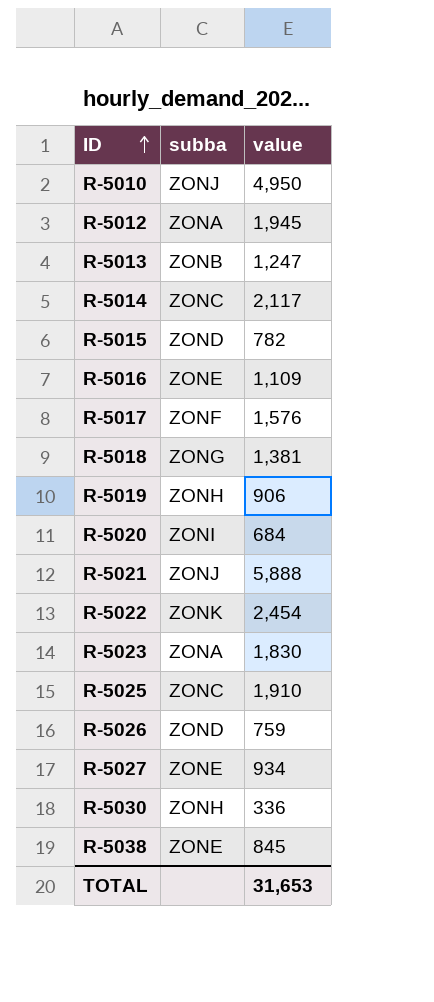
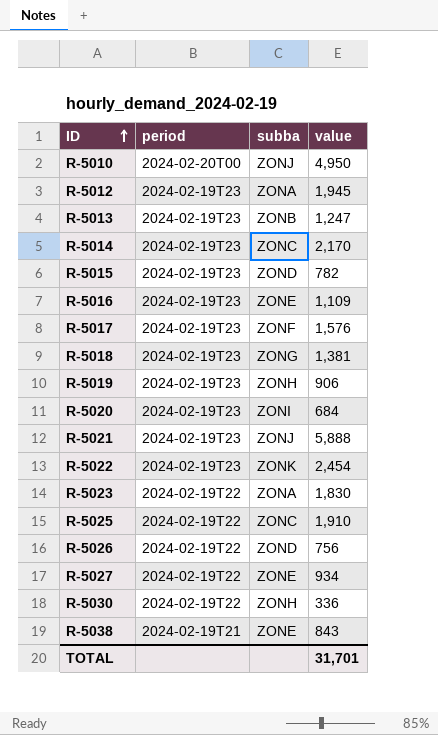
column period | position: none -> 2
R-5014 | value: 2,117 -> 2,170
R-5026 | value: 759 -> 756
R-5038 | value: 845 -> 843
TOTAL | value: 31,653 -> 31,701

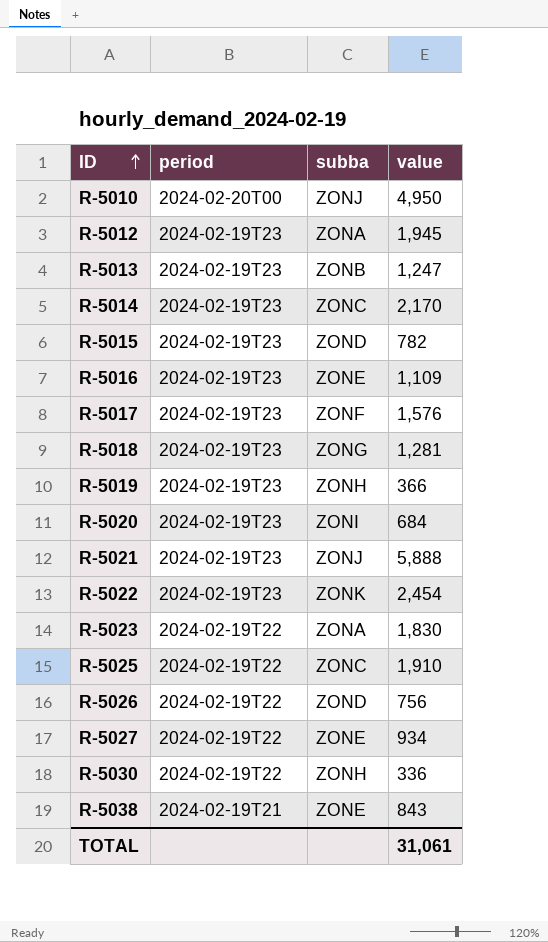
R-5018 | value: 1,381 -> 1,281
R-5019 | value: 906 -> 366
TOTAL | value: 31,701 -> 31,061

